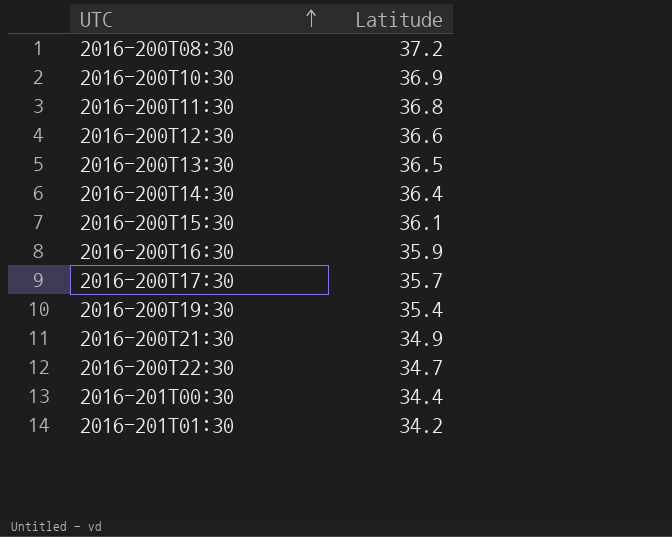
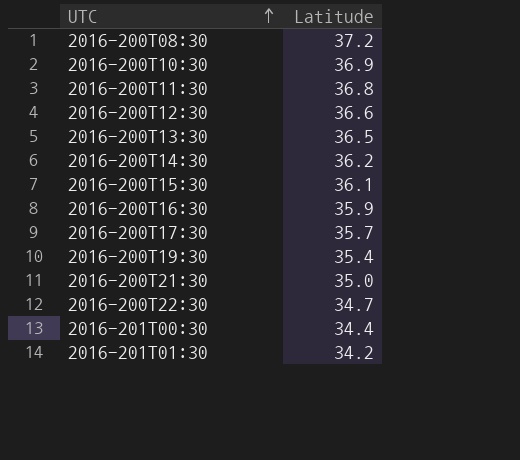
2016-200T14:30 | Latitude: 36.4 -> 36.2
2016-200T21:30 | Latitude: 34.9 -> 35.0

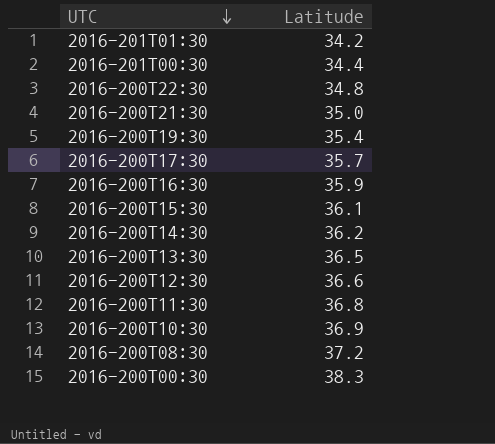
row order: UTC ascending -> UTC descending
2016-200T22:30 | Latitude: 34.7 -> 34.8
row 2016-200T00:30: none -> 38.3

